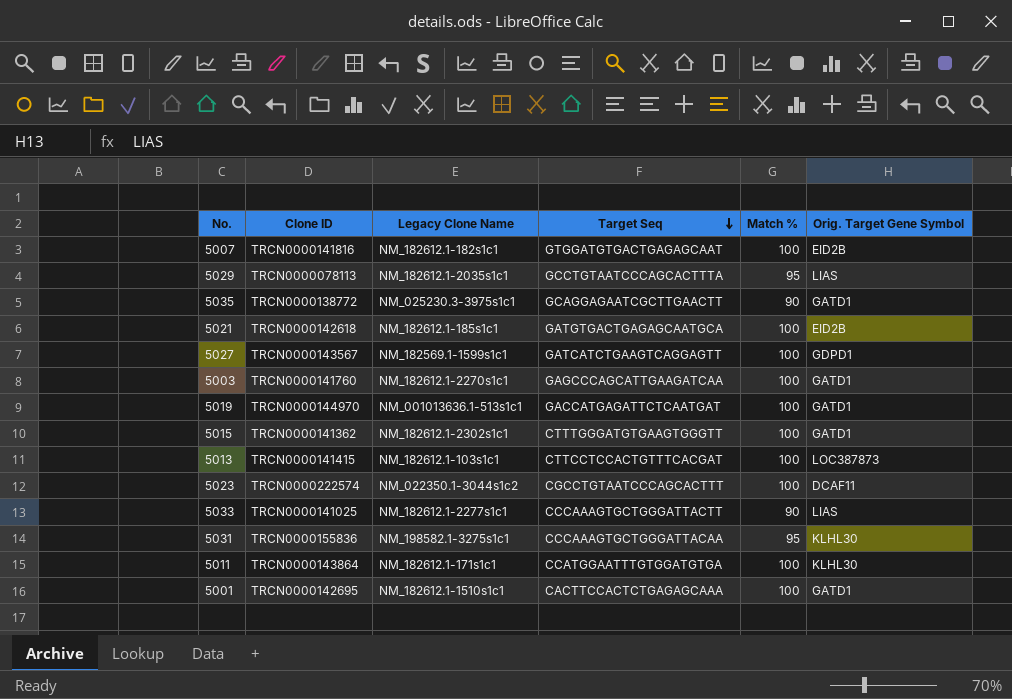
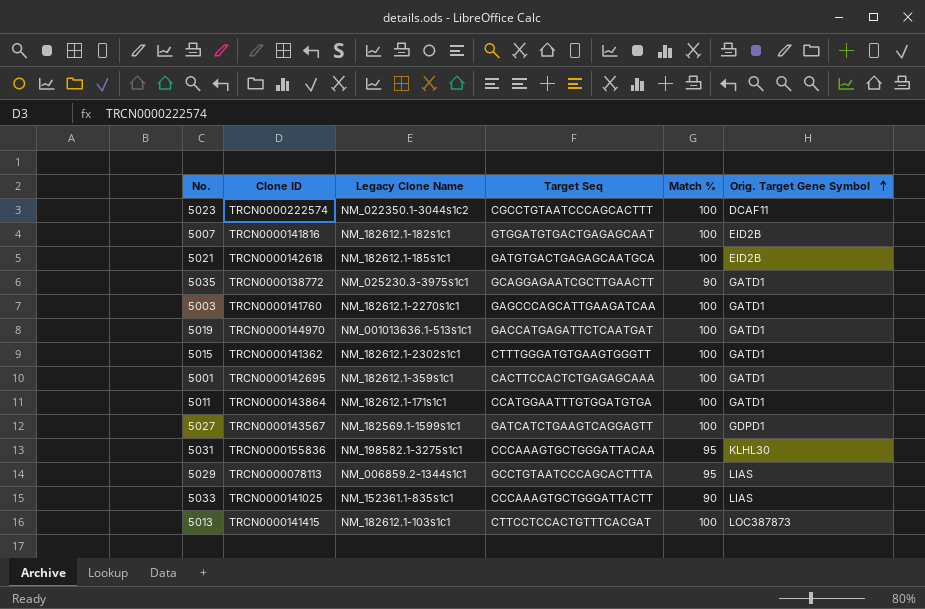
row order: Target Seq descending -> Orig. Target Gene Symbol ascending
5001 | Legacy Clone Name: NM_182612.1-1510s1c1 -> NM_182612.1-359s1c1
5011 | Orig. Target Gene Symbol: KLHL30 -> GATD1
5029 | Legacy Clone Name: NM_182612.1-2035s1c1 -> NM_006859.2-1344s1c1
5033 | Legacy Clone Name: NM_182612.1-2277s1c1 -> NM_152361.1-835s1c1

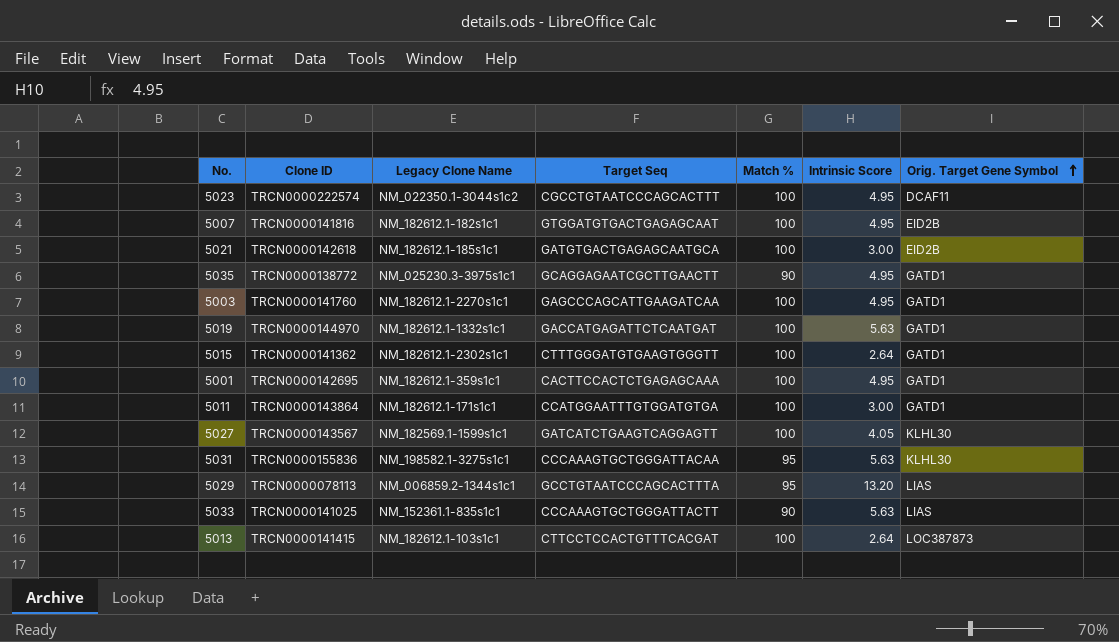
column Intrinsic Score | position: none -> 6
5019 | Legacy Clone Name: NM_001013636.1-513s1c1 -> NM_182612.1-1332s1c1
5027 | Orig. Target Gene Symbol: GDPD1 -> KLHL30

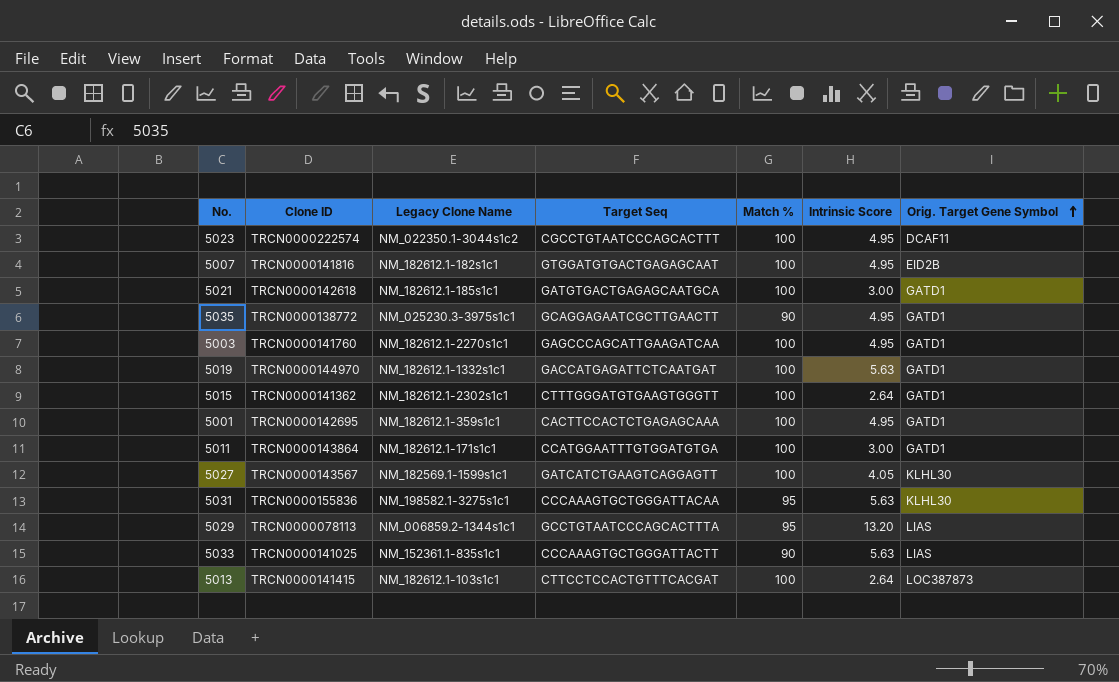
5021 | Orig. Target Gene Symbol: EID2B -> GATD1

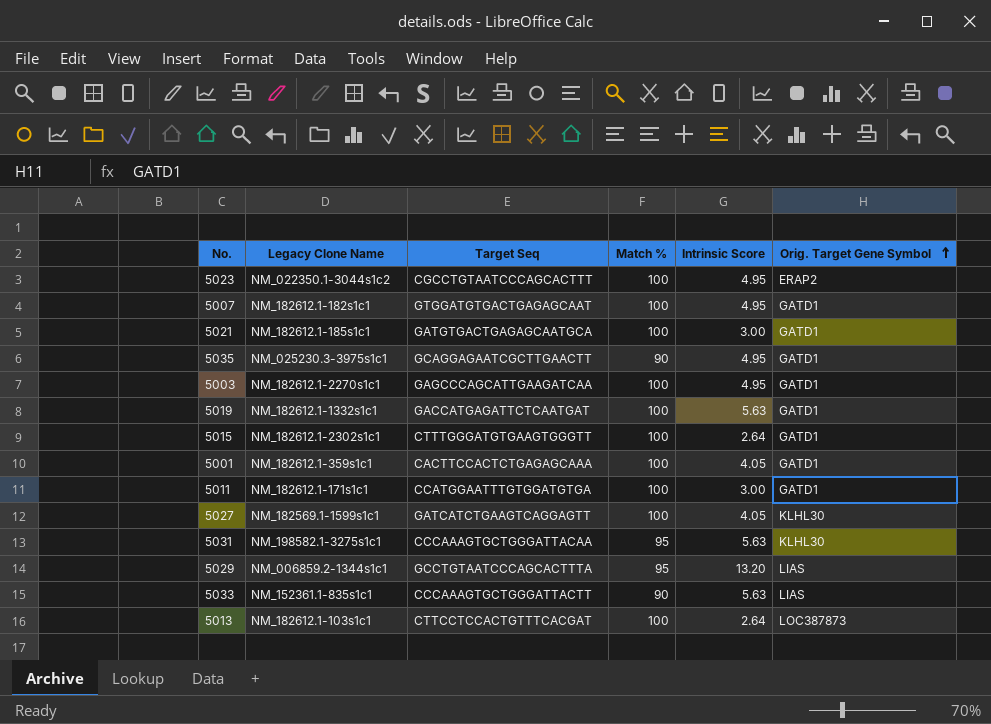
column Clone ID | position: 2 -> none
5023 | Orig. Target Gene Symbol: DCAF11 -> ERAP2
5007 | Orig. Target Gene Symbol: EID2B -> GATD1
5001 | Intrinsic Score: 4.95 -> 4.05

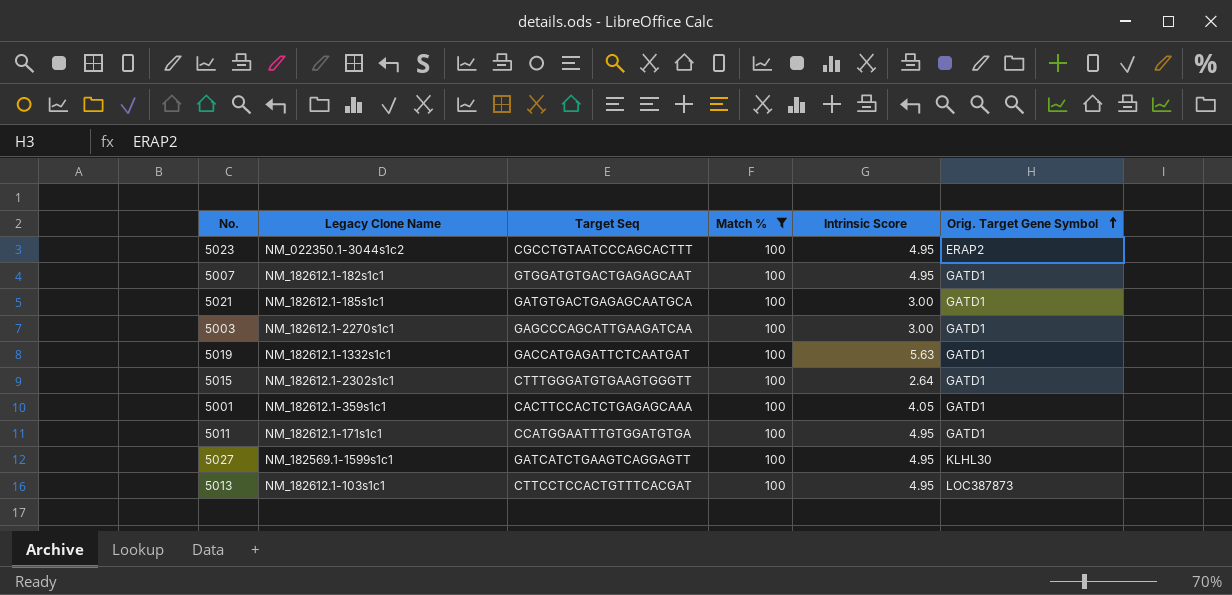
filter: none -> Match % = 100
5003 | Intrinsic Score: 4.95 -> 3.00
5011 | Intrinsic Score: 3.00 -> 4.95
5027 | Intrinsic Score: 4.05 -> 4.95
5013 | Intrinsic Score: 2.64 -> 4.95

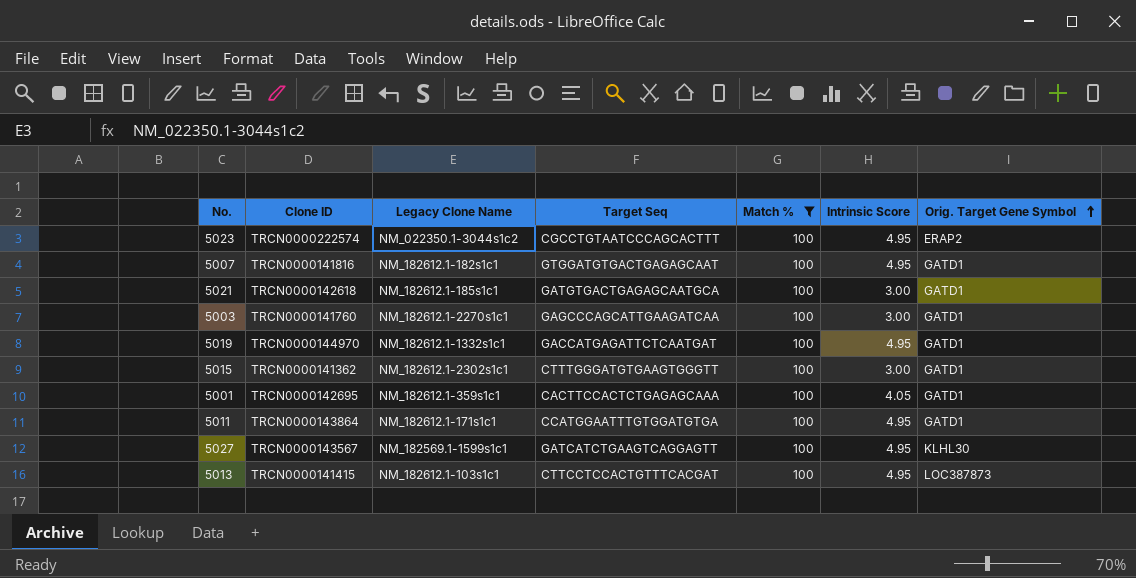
column Clone ID | position: none -> 2
5019 | Intrinsic Score: 5.63 -> 4.95
5015 | Intrinsic Score: 2.64 -> 3.00

